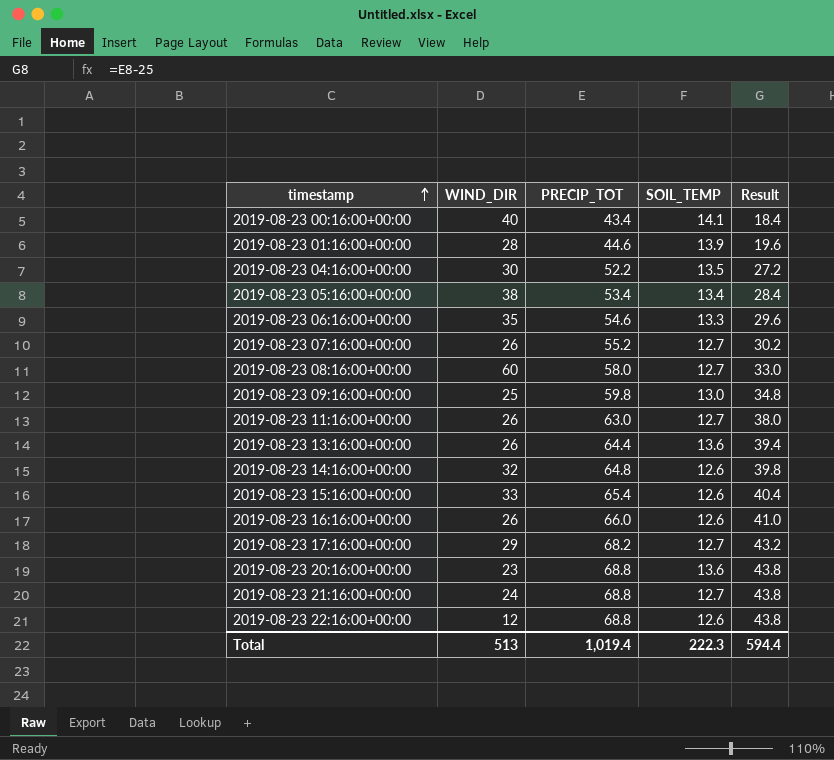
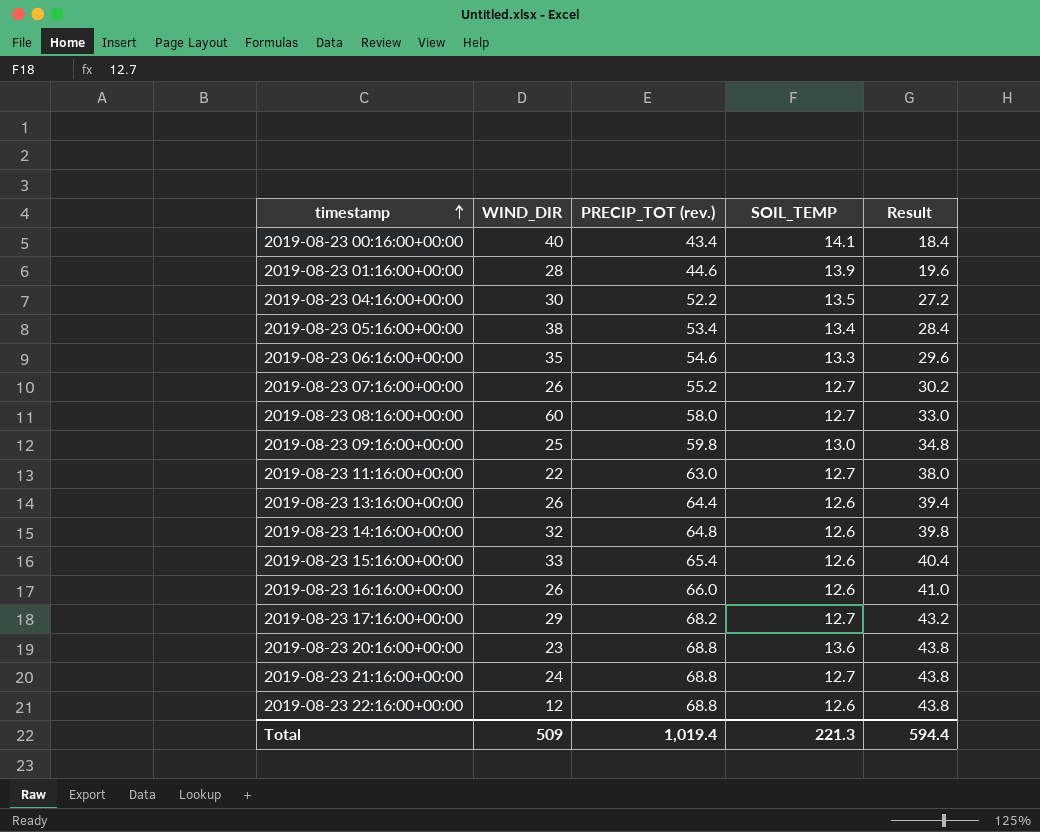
column name: PRECIP_TOT -> PRECIP_TOT (rev.)
2019-08-23 11:16:00+00:00 | WIND_DIR: 26 -> 22
2019-08-23 13:16:00+00:00 | SOIL_TEMP: 13.6 -> 12.6
Total | WIND_DIR: 513 -> 509
Total | SOIL_TEMP: 222.3 -> 221.3

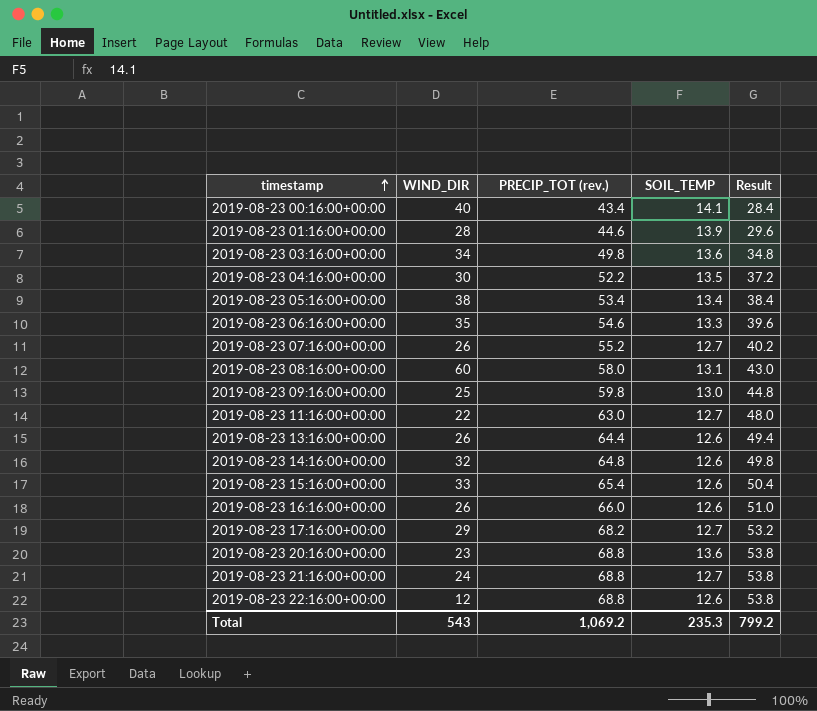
column Result | formula: [PRECIP_TOT (rev.)] - 25 -> [PRECIP_TOT (rev.)] - 15
row 2019-08-23 03:16:00+00:00: none -> 34 | 49.8 | 13.6 | 34.8
2019-08-23 08:16:00+00:00 | SOIL_TEMP: 12.7 -> 13.1
Total | WIND_DIR: 509 -> 543
Total | PRECIP_TOT (rev.): 1,019.4 -> 1,069.2
Total | SOIL_TEMP: 221.3 -> 235.3
Total | Result: 594.4 -> 799.2

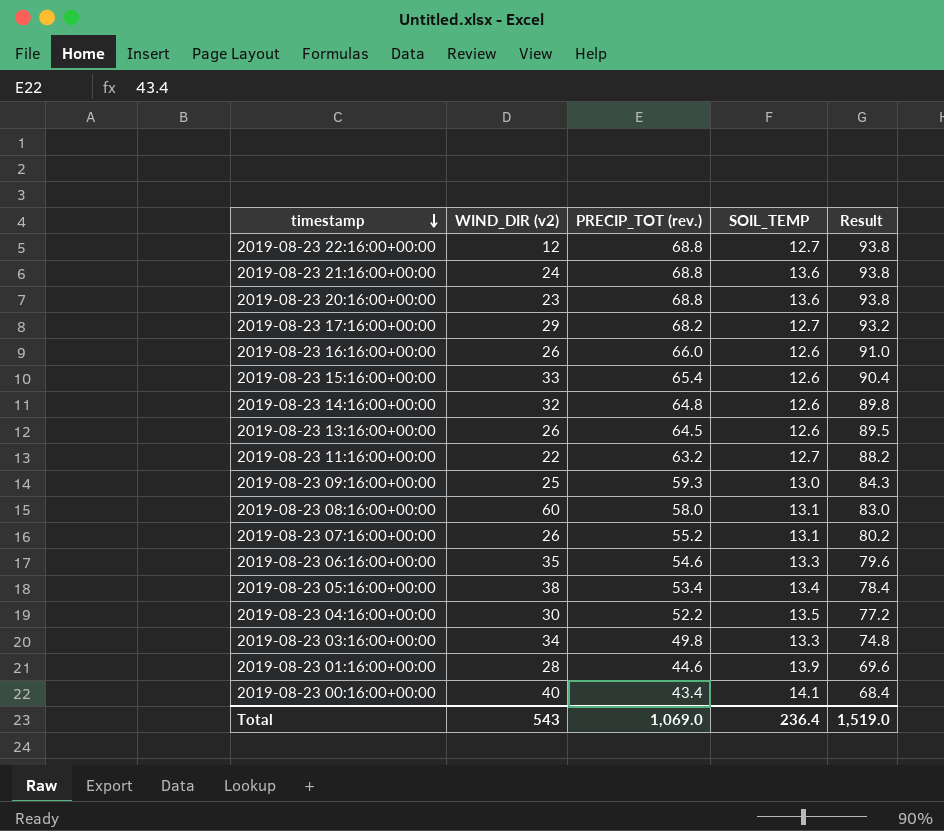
row order: timestamp ascending -> timestamp descending
column name: WIND_DIR -> WIND_DIR (v2)
column Result | formula: [PRECIP_TOT (rev.)] - 15 -> [PRECIP_TOT (rev.)] + 25
2019-08-23 22:16:00+00:00 | SOIL_TEMP: 12.6 -> 12.7
2019-08-23 21:16:00+00:00 | SOIL_TEMP: 12.7 -> 13.6
2019-08-23 13:16:00+00:00 | PRECIP_TOT (rev.): 64.4 -> 64.5
2019-08-23 11:16:00+00:00 | PRECIP_TOT (rev.): 63.0 -> 63.2
2019-08-23 09:16:00+00:00 | PRECIP_TOT (rev.): 59.8 -> 59.3
2019-08-23 07:16:00+00:00 | SOIL_TEMP: 12.7 -> 13.1
2019-08-23 03:16:00+00:00 | SOIL_TEMP: 13.6 -> 13.3
Total | PRECIP_TOT (rev.): 1,069.2 -> 1,069.0
Total | SOIL_TEMP: 235.3 -> 236.4
Total | Result: 799.2 -> 1,519.0

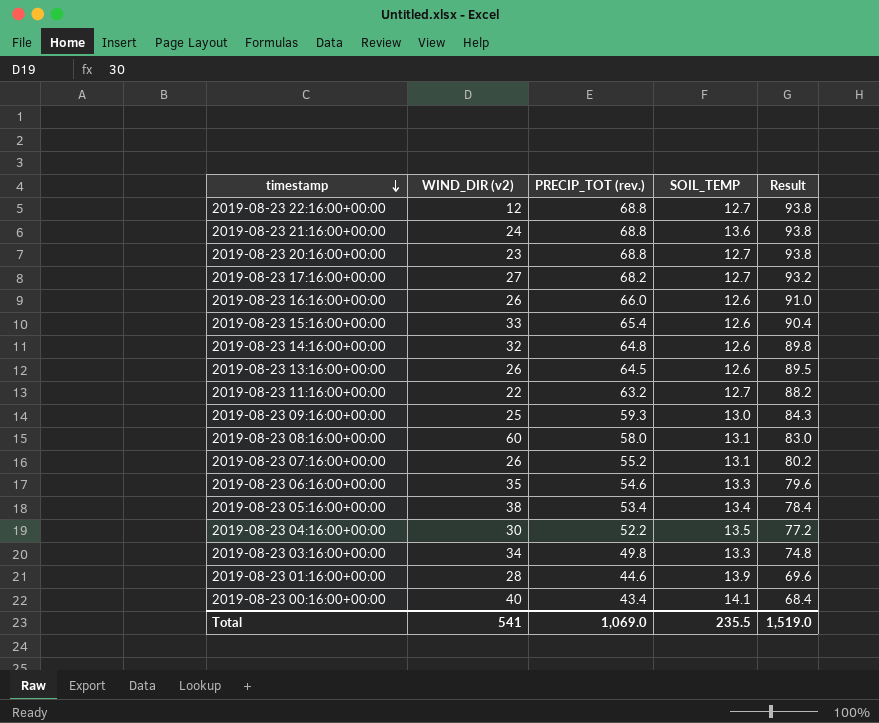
2019-08-23 20:16:00+00:00 | SOIL_TEMP: 13.6 -> 12.7
2019-08-23 17:16:00+00:00 | WIND_DIR (v2): 29 -> 27
Total | WIND_DIR (v2): 543 -> 541
Total | SOIL_TEMP: 236.4 -> 235.5

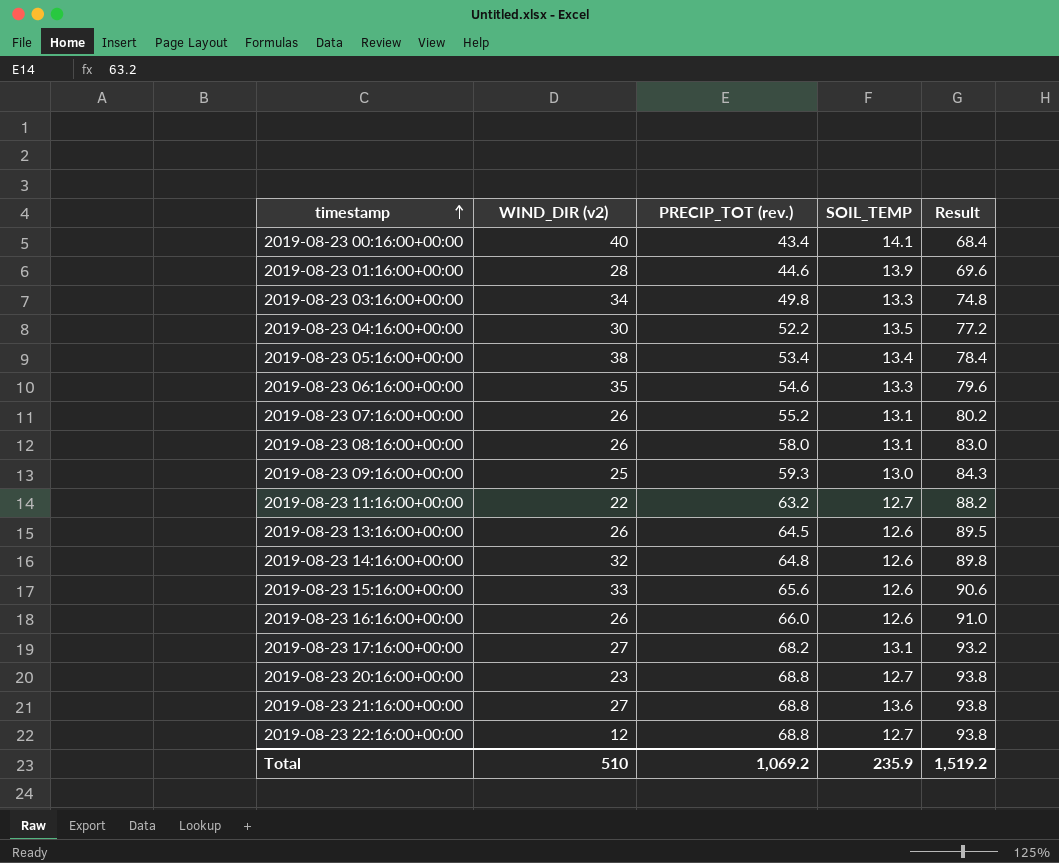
row order: timestamp descending -> timestamp ascending
2019-08-23 08:16:00+00:00 | WIND_DIR (v2): 60 -> 26
2019-08-23 15:16:00+00:00 | PRECIP_TOT (rev.): 65.4 -> 65.6
2019-08-23 15:16:00+00:00 | Result: 90.4 -> 90.6
2019-08-23 17:16:00+00:00 | SOIL_TEMP: 12.7 -> 13.1
2019-08-23 21:16:00+00:00 | WIND_DIR (v2): 24 -> 27
Total | WIND_DIR (v2): 541 -> 510
Total | PRECIP_TOT (rev.): 1,069.0 -> 1,069.2
Total | SOIL_TEMP: 235.5 -> 235.9
Total | Result: 1,519.0 -> 1,519.2

